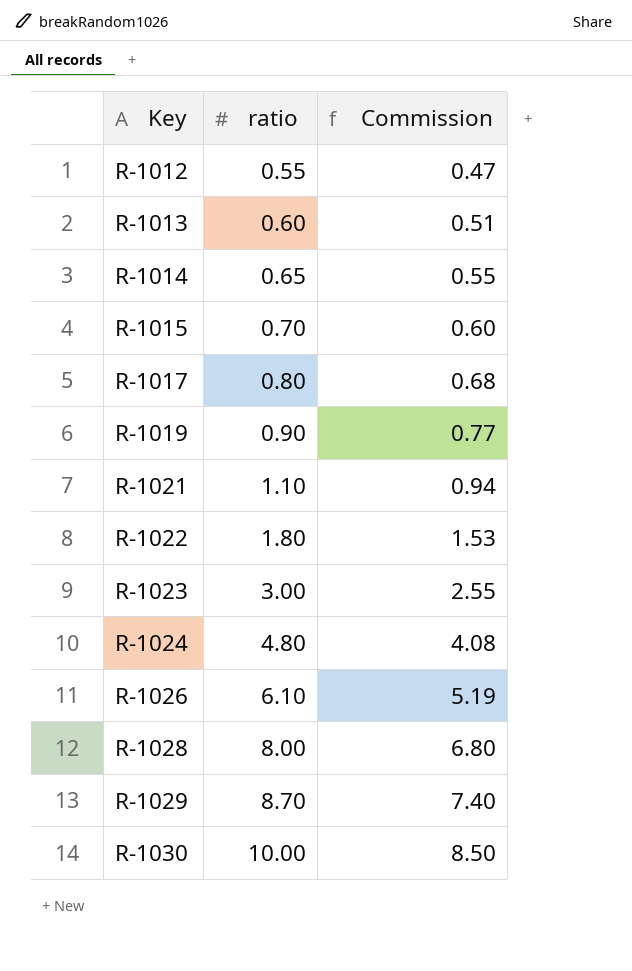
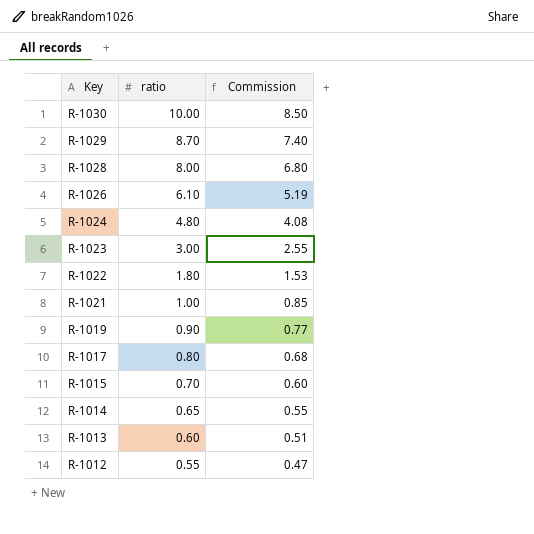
row order: Key ascending -> Key descending
R-1021 | ratio: 1.10 -> 1.00
R-1021 | Commission: 0.94 -> 0.85

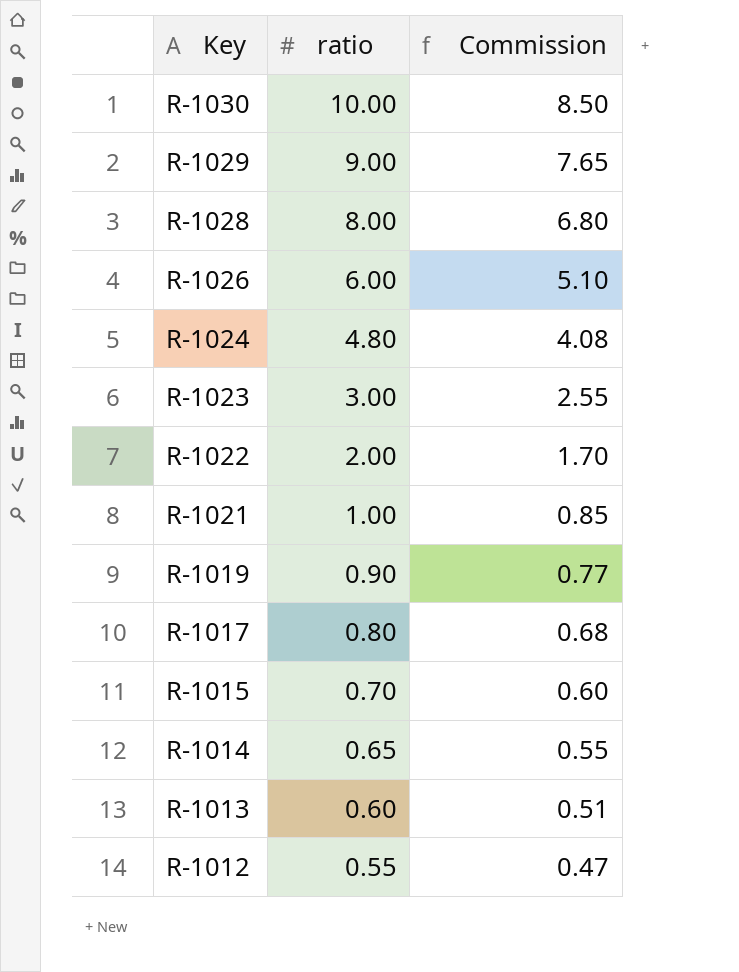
R-1029 | ratio: 8.70 -> 9.00
R-1029 | Commission: 7.40 -> 7.65
R-1026 | ratio: 6.10 -> 6.00
R-1026 | Commission: 5.19 -> 5.10
R-1022 | ratio: 1.80 -> 2.00
R-1022 | Commission: 1.53 -> 1.70

